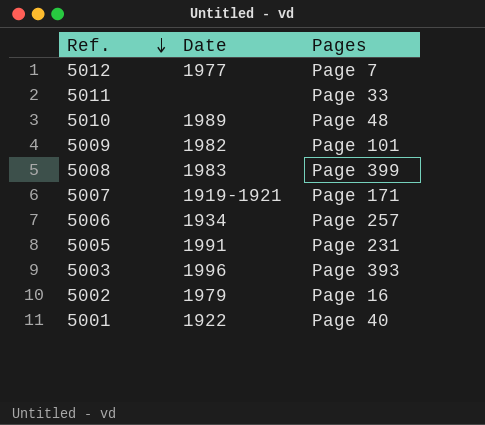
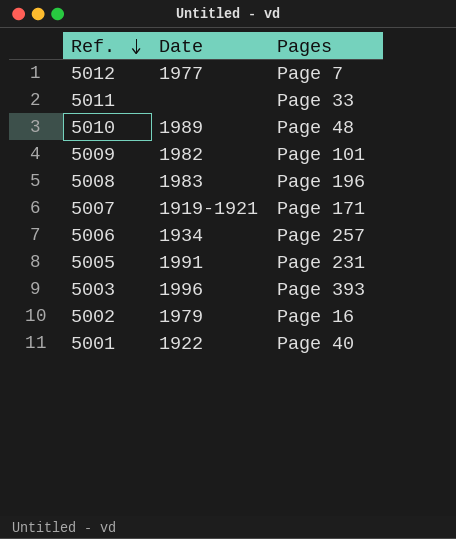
5008 | Pages: Page 399 -> Page 196

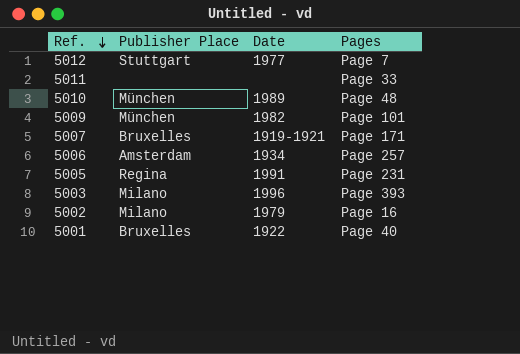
column Publisher Place | position: none -> 2
row 5008: 1983 | Page 196 -> none

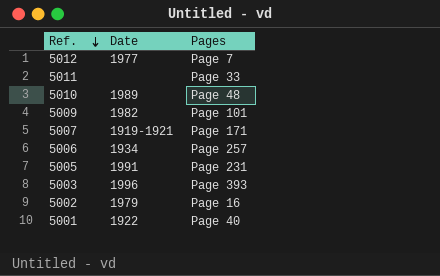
column Publisher Place | position: 2 -> none

